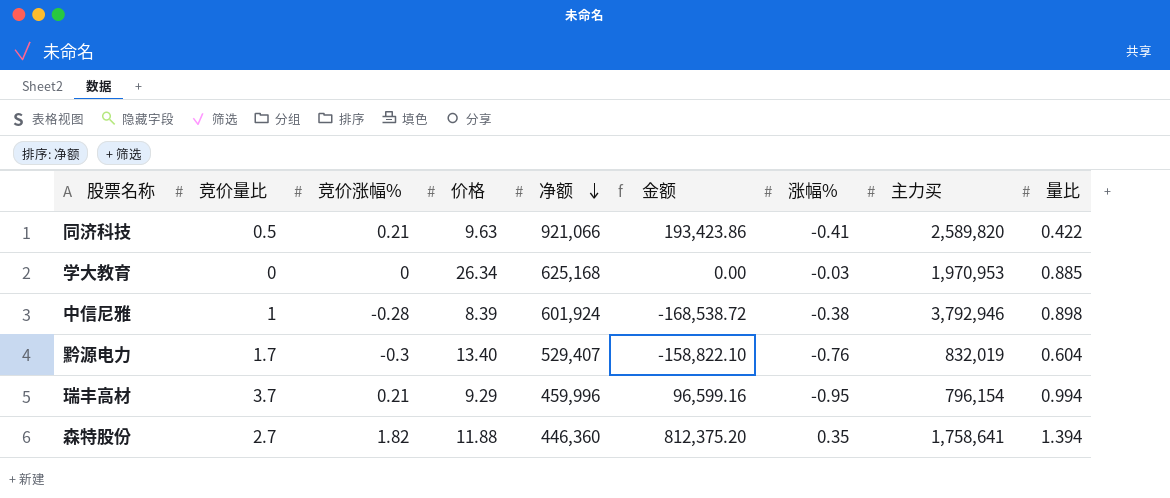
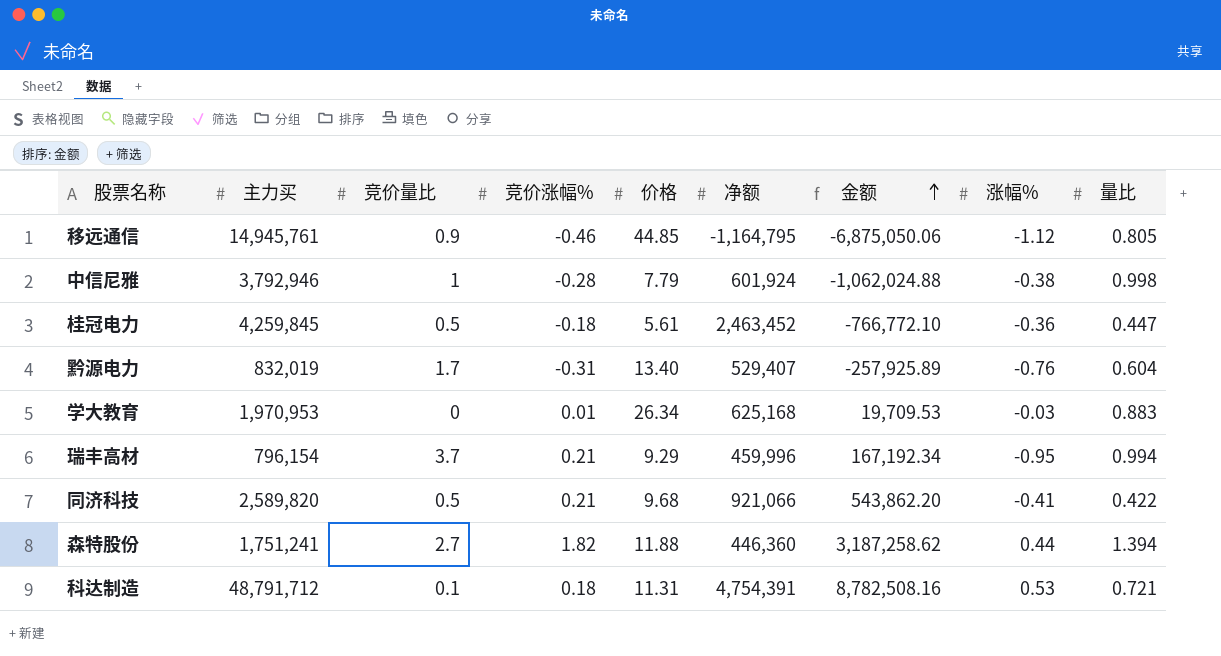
row order: 净额 descending -> 金额 ascending
column 主力买 | position: 8 -> 2
column 金额 | formula: [竞价涨幅%] * [净额] -> [主力买] * [竞价涨幅%]
row 移远通信: none -> 14,945,761 | 0.9 | -0.46 | 44.85 | -1,164,795 | -6,875,050.06 | -1.12 | 0.805
中信尼雅 | 价格: 8.39 -> 7.79
中信尼雅 | 量比: 0.898 -> 0.998
row 桂冠电力: none -> 4,259,845 | 0.5 | -0.18 | 5.61 | 2,463,452 | -766,772.10 | -0.36 | 0.447
黔源电力 | 竞价涨幅%: -0.3 -> -0.31
学大教育 | 竞价涨幅%: 0 -> 0.01
学大教育 | 量比: 0.885 -> 0.883
同济科技 | 价格: 9.63 -> 9.68
森特股份 | 主力买: 1,758,641 -> 1,751,241
森特股份 | 涨幅%: 0.35 -> 0.44
row 科达制造: none -> 48,791,712 | 0.1 | 0.18 | 11.31 | 4,754,391 | 8,782,508.16 | 0.53 | 0.721

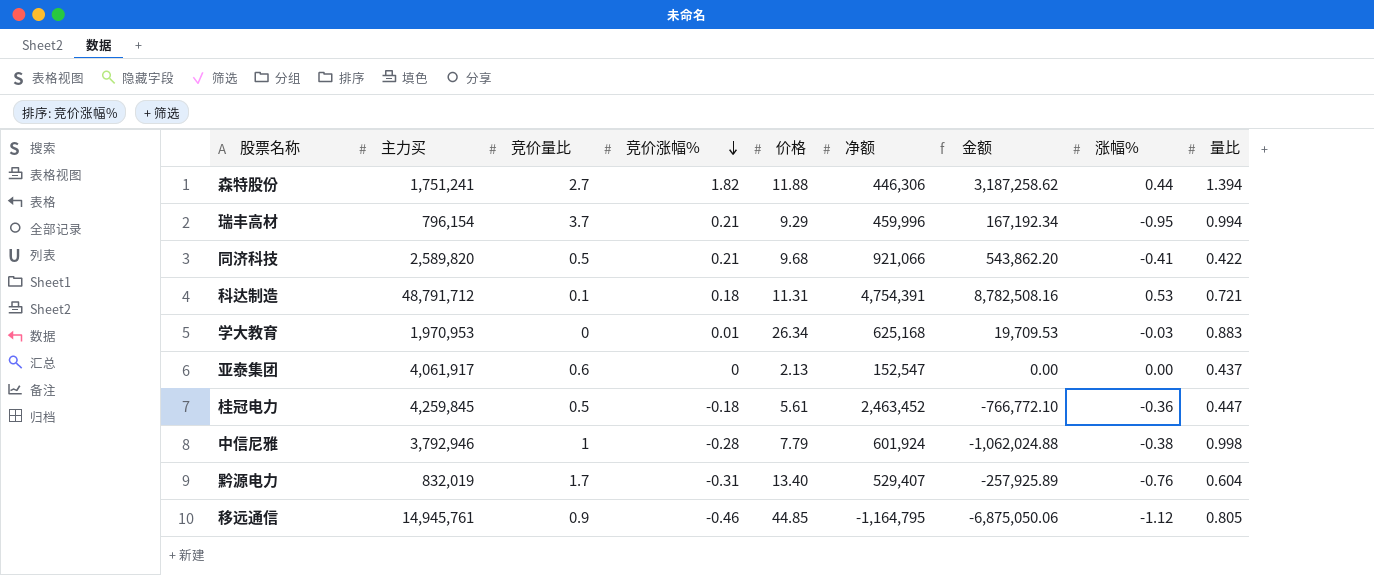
row order: 金额 ascending -> 竞价涨幅% descending
森特股份 | 净额: 446,360 -> 446,306
row 亚泰集团: none -> 4,061,917 | 0.6 | 0 | 2.13 | 152,547 | 0.00 | 0.00 | 0.437

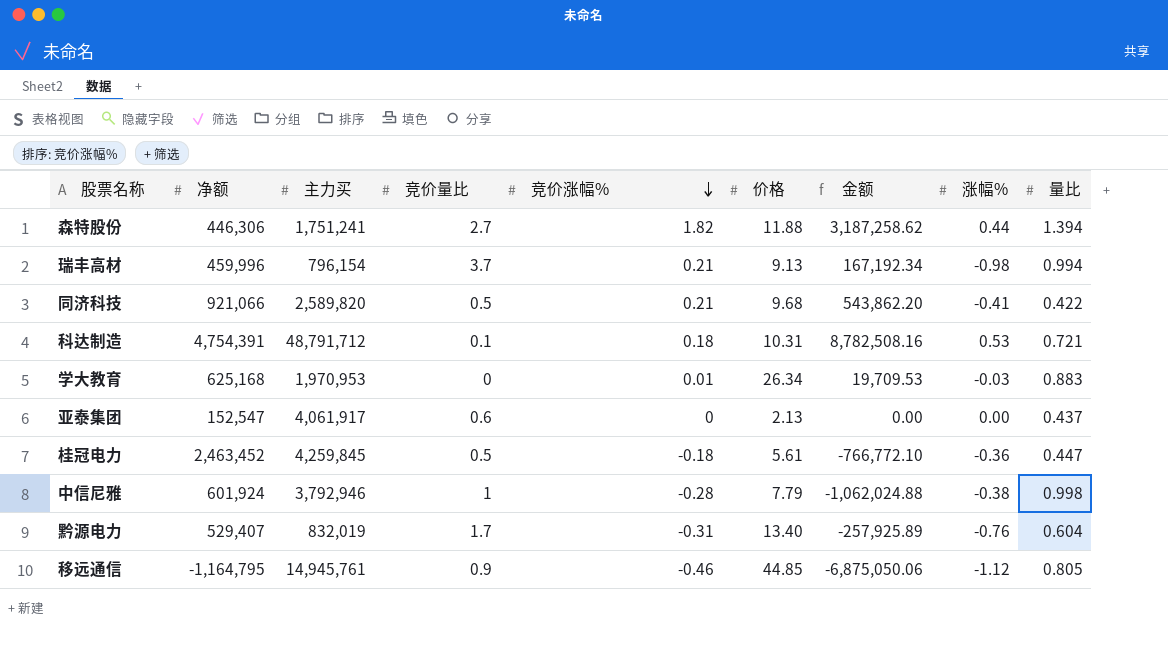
column 净额 | position: 6 -> 2
瑞丰高材 | 价格: 9.29 -> 9.13
瑞丰高材 | 涨幅%: -0.95 -> -0.98
科达制造 | 价格: 11.31 -> 10.31

